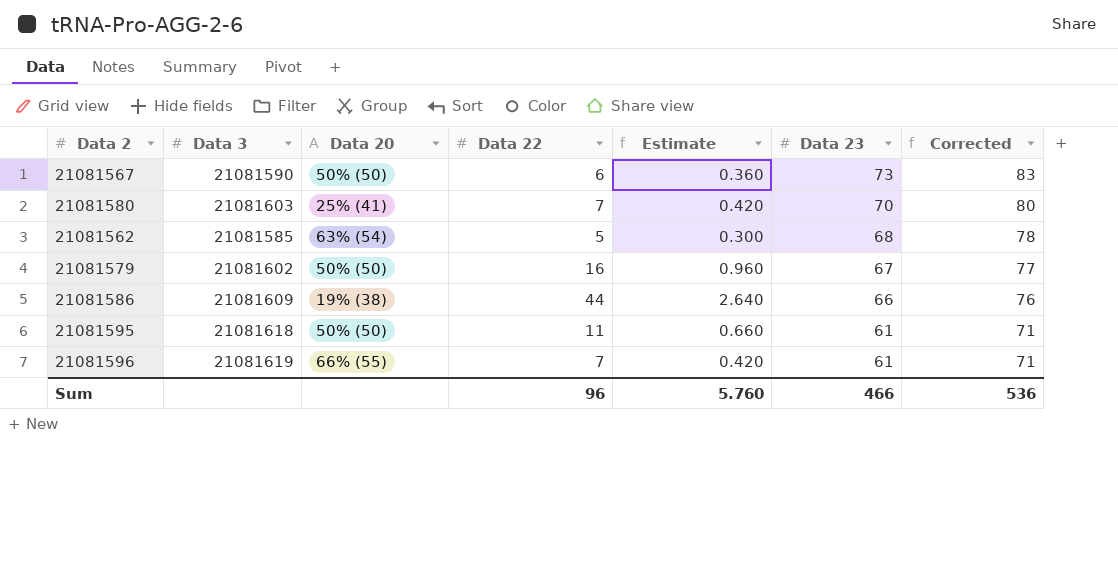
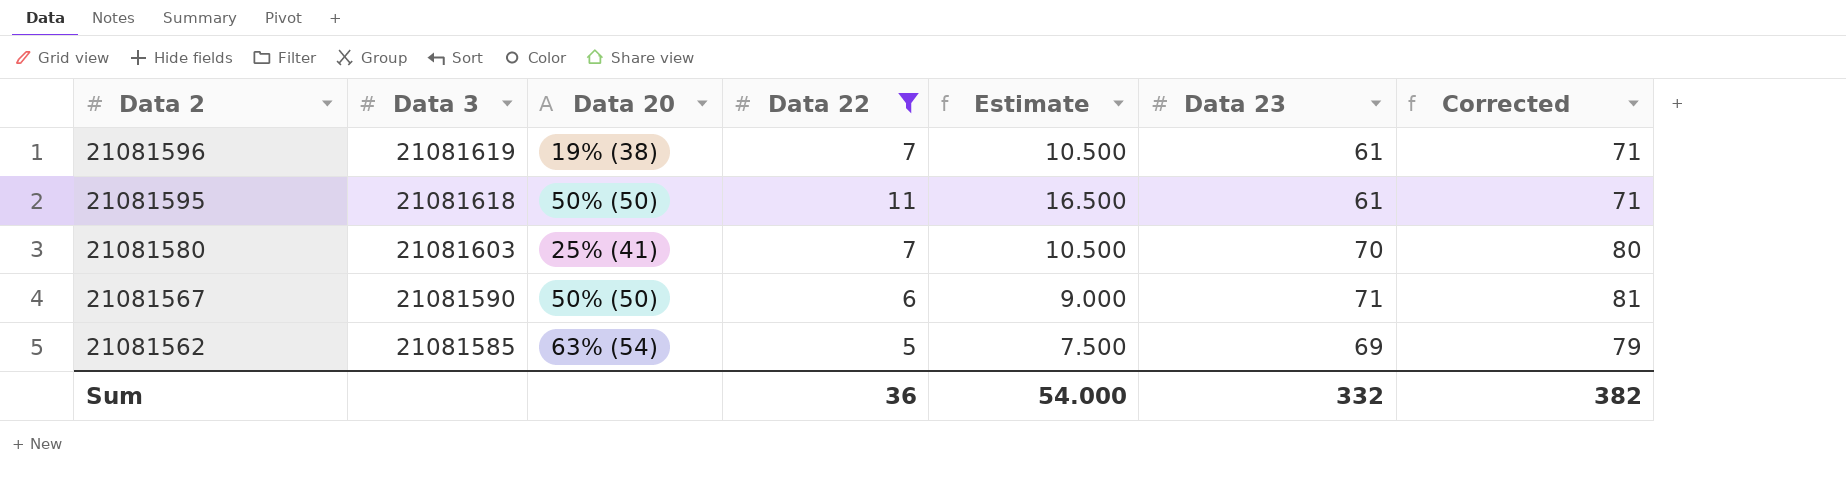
filter: none -> Data 22 <= 11
row order: Data 23 descending -> Data 2 descending
column Estimate | formula: [Data 22] * 0.06 -> [Data 22] * 1.5
21081596 | Data 20: 66% (55) -> 19% (38)
21081567 | Data 23: 73 -> 71
21081567 | Corrected: 83 -> 81
21081562 | Data 23: 68 -> 69
21081562 | Corrected: 78 -> 79
Sum | Data 22: 96 -> 36
Sum | Estimate: 5.760 -> 54.000
Sum | Data 23: 466 -> 332
Sum | Corrected: 536 -> 382

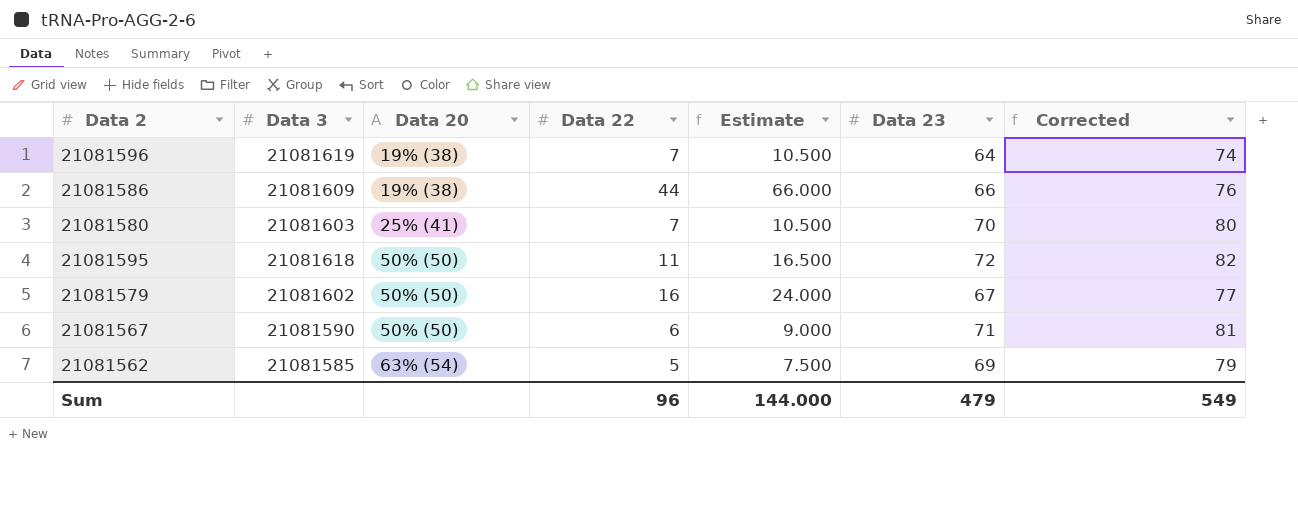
filter: Data 22 <= 11 -> none
row order: Data 2 descending -> Data 20 ascending
21081596 | Data 23: 61 -> 64
21081596 | Corrected: 71 -> 74
21081595 | Data 23: 61 -> 72
21081595 | Corrected: 71 -> 82
Sum | Data 22: 36 -> 96
Sum | Estimate: 54.000 -> 144.000
Sum | Data 23: 332 -> 479
Sum | Corrected: 382 -> 549

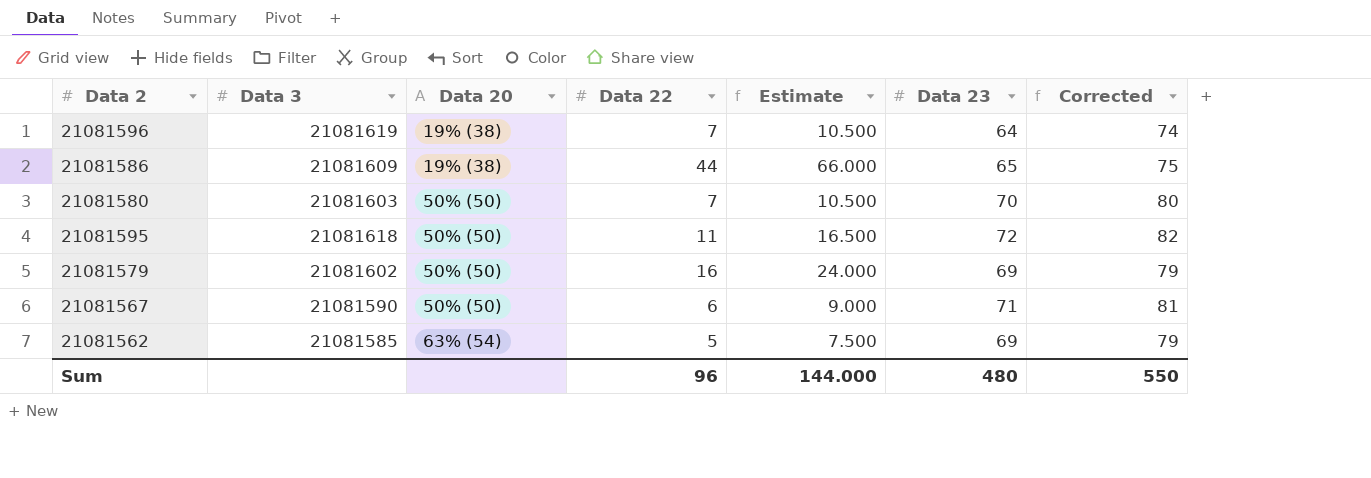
21081586 | Data 23: 66 -> 65
21081586 | Corrected: 76 -> 75
21081580 | Data 20: 25% (41) -> 50% (50)
21081579 | Data 23: 67 -> 69
21081579 | Corrected: 77 -> 79
Sum | Data 23: 479 -> 480
Sum | Corrected: 549 -> 550

